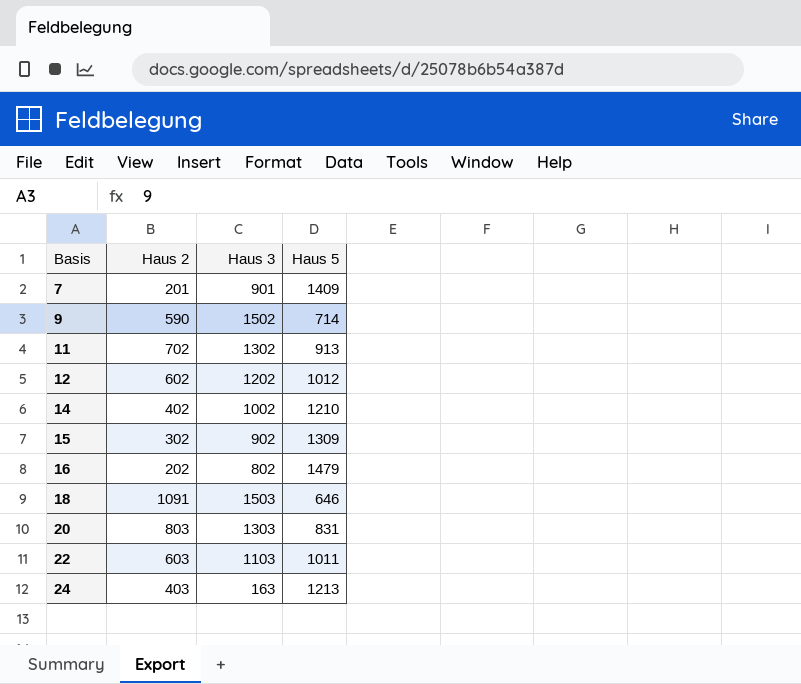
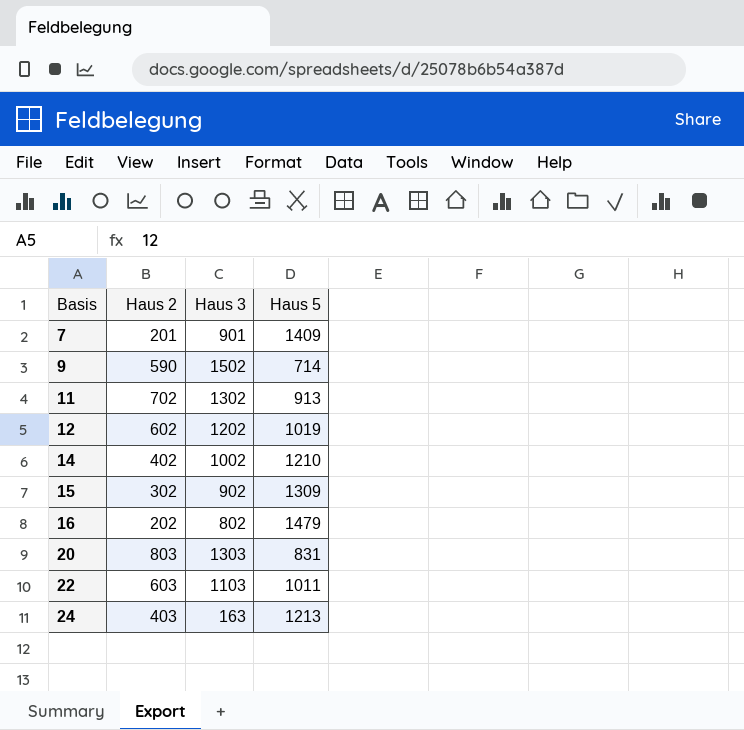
row 18: 1091 | 1503 | 646 -> none
12 | Haus 5: 1012 -> 1019

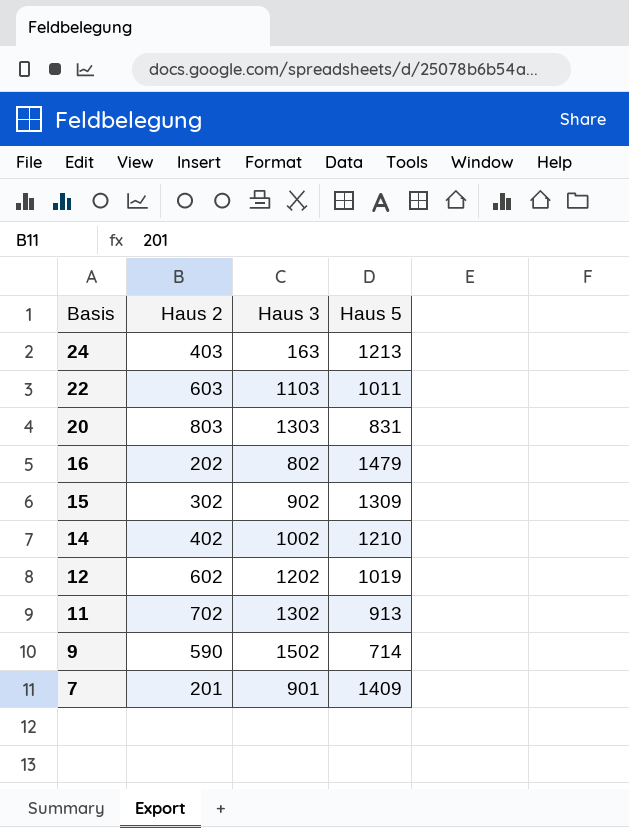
row order: Basis ascending -> Basis descending

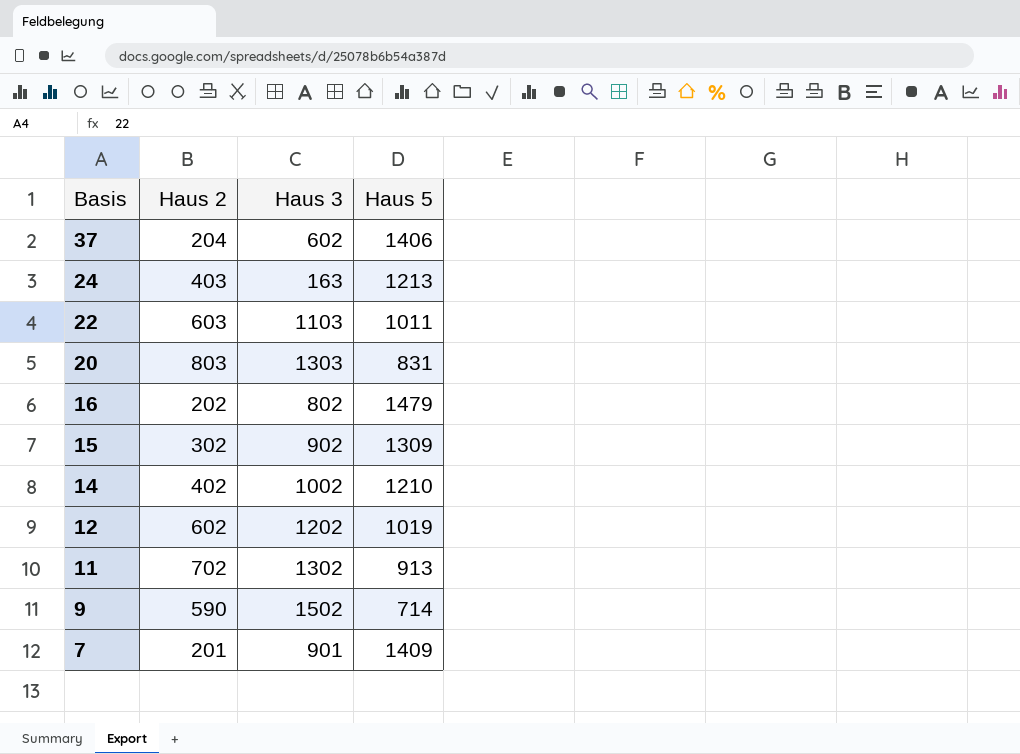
row 37: none -> 204 | 602 | 1406

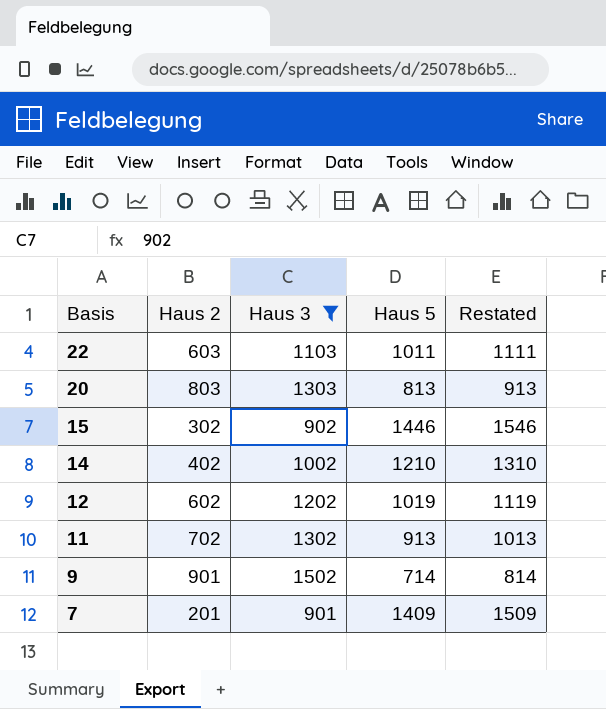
filter: none -> Haus 3 >= 901
column Restated | formula: none -> [Haus 5] + 100
20 | Haus 5: 831 -> 813
15 | Haus 5: 1309 -> 1446
9 | Haus 2: 590 -> 901

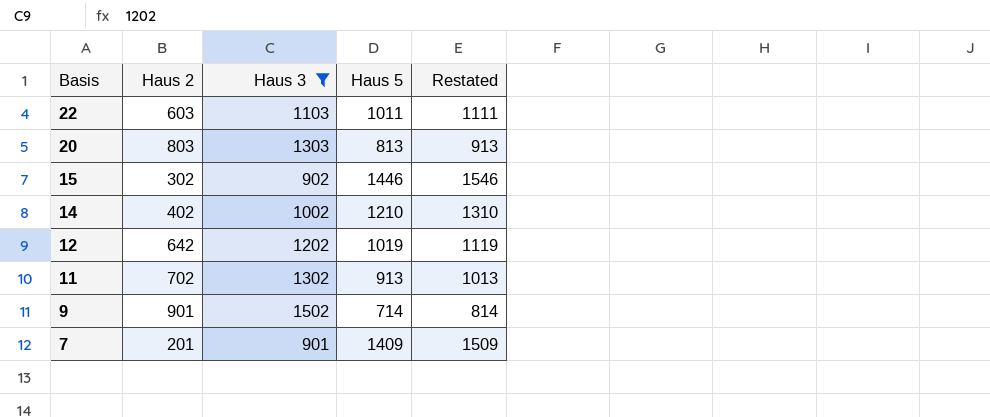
12 | Haus 2: 602 -> 642

